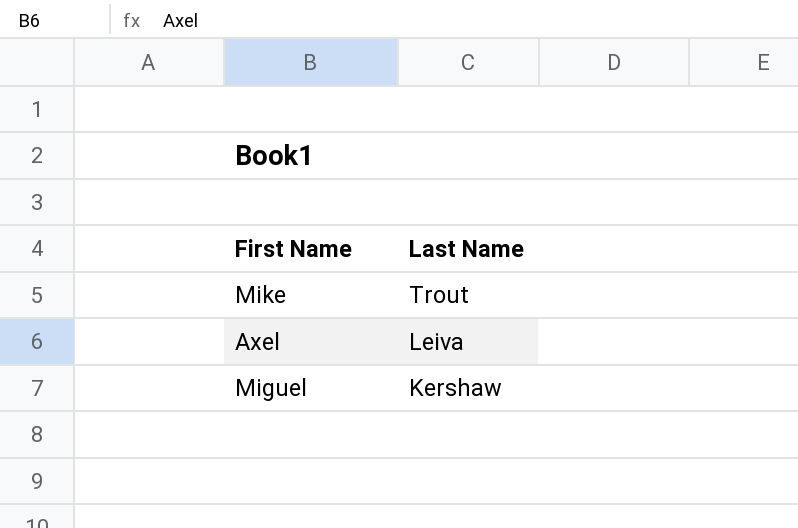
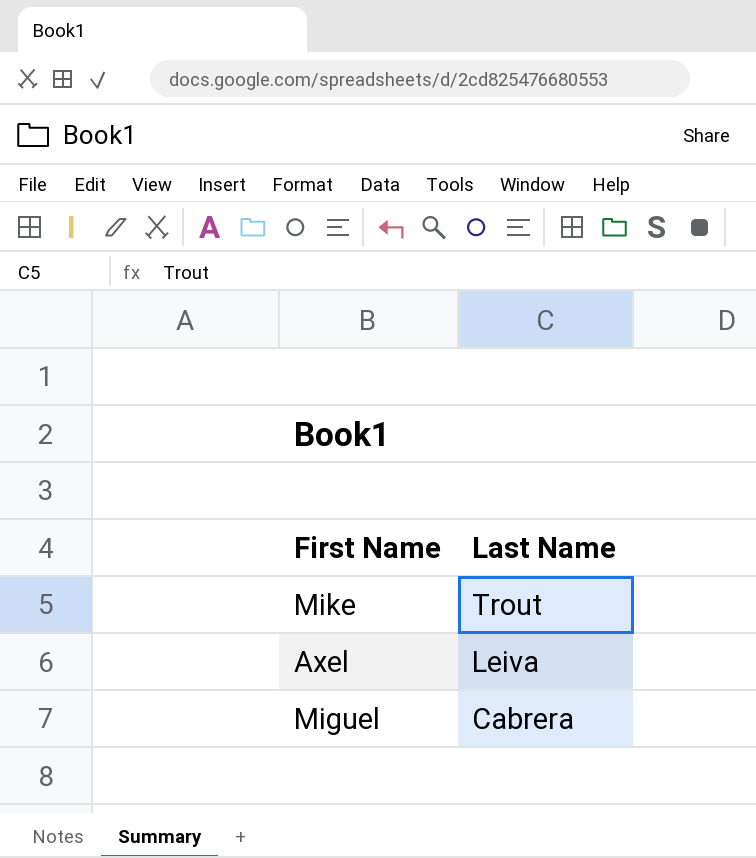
Miguel | Last Name: Kershaw -> Cabrera

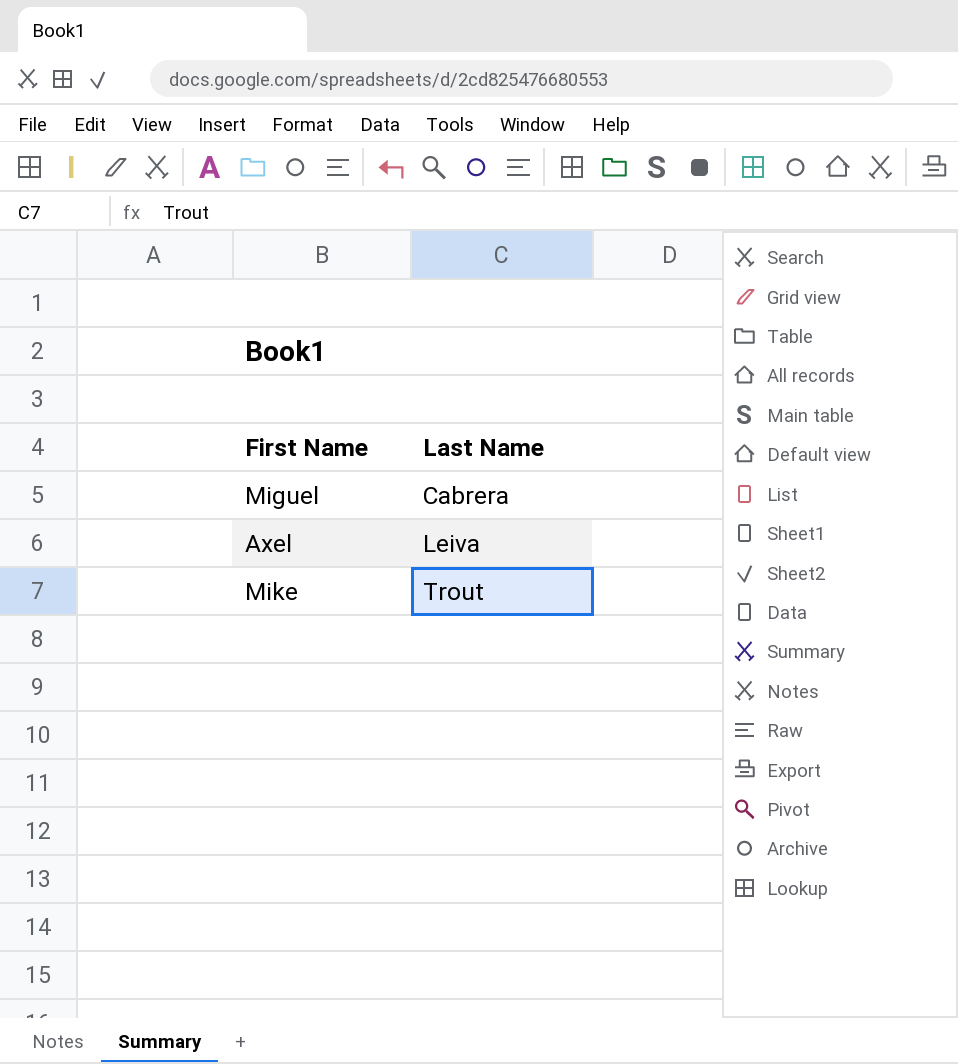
row order: Last Name descending -> Last Name ascending

